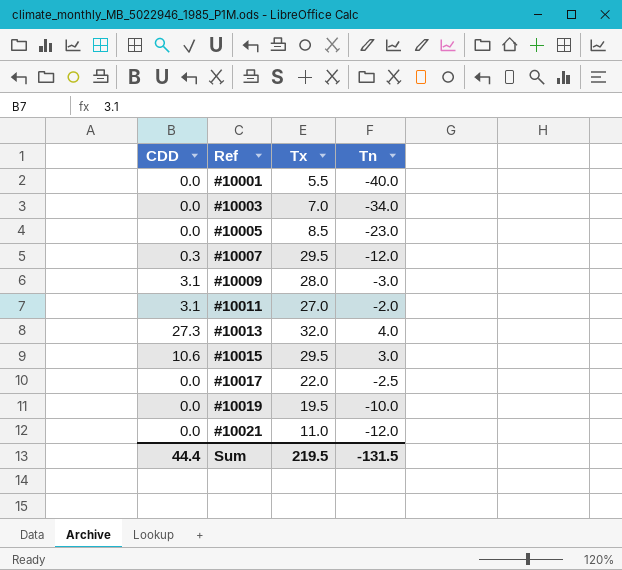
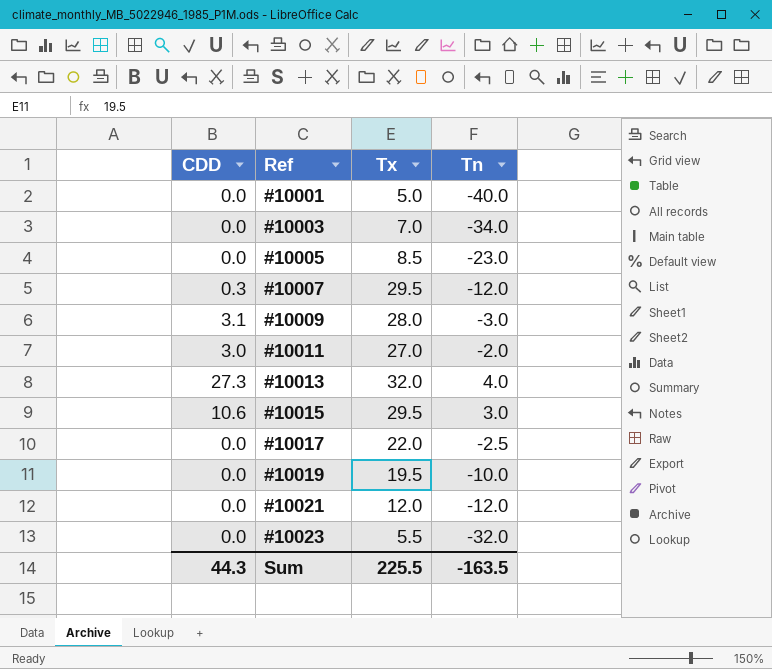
#10001 | Tx: 5.5 -> 5.0
#10011 | CDD: 3.1 -> 3.0
#10021 | Tx: 11.0 -> 12.0
row #10023: none -> 0.0 | 5.5 | -32.0
Sum | CDD: 44.4 -> 44.3
Sum | Tx: 219.5 -> 225.5
Sum | Tn: -131.5 -> -163.5

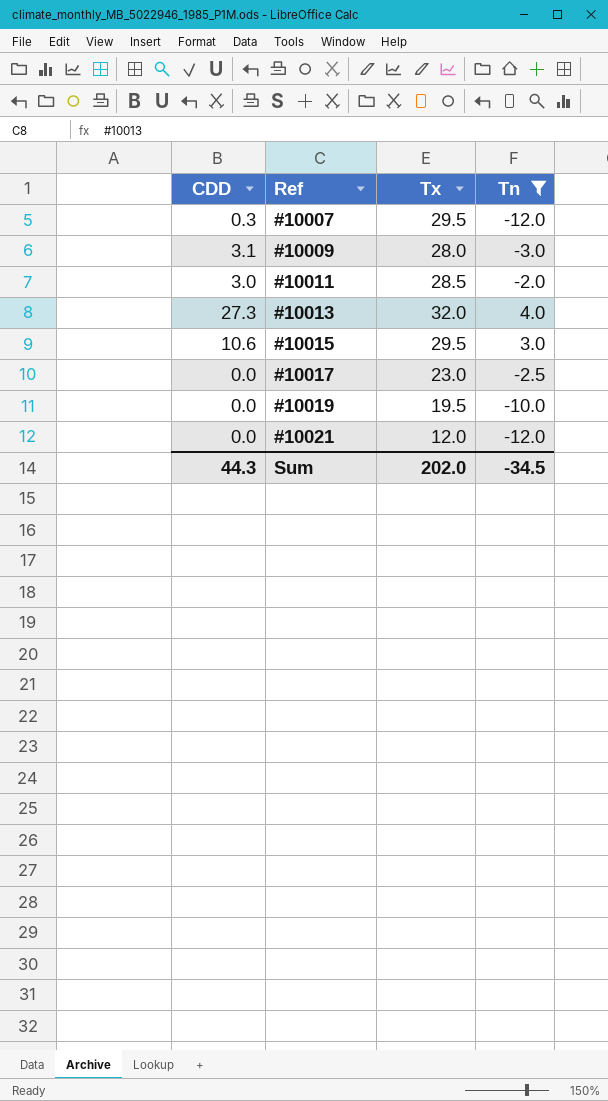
filter: none -> Tn >= -12.0
#10011 | Tx: 27.0 -> 28.5
#10017 | Tx: 22.0 -> 23.0
Sum | Tx: 225.5 -> 202.0
Sum | Tn: -163.5 -> -34.5

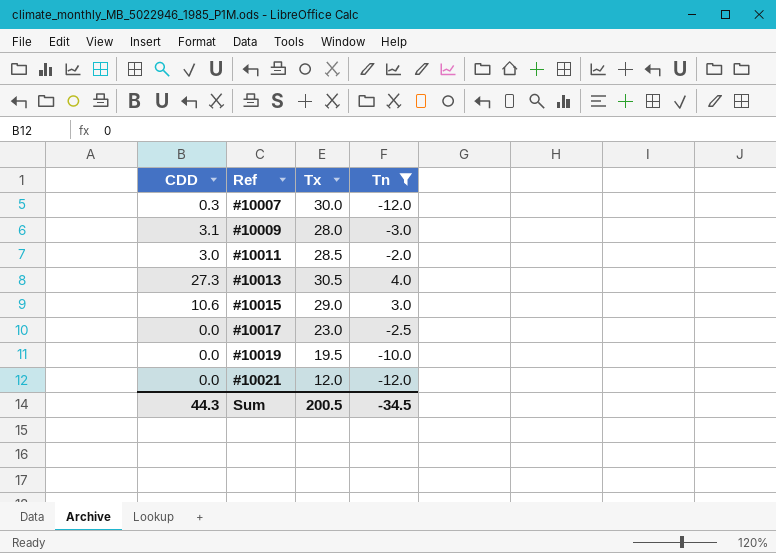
#10007 | Tx: 29.5 -> 30.0
#10013 | Tx: 32.0 -> 30.5
#10015 | Tx: 29.5 -> 29.0
Sum | Tx: 202.0 -> 200.5

